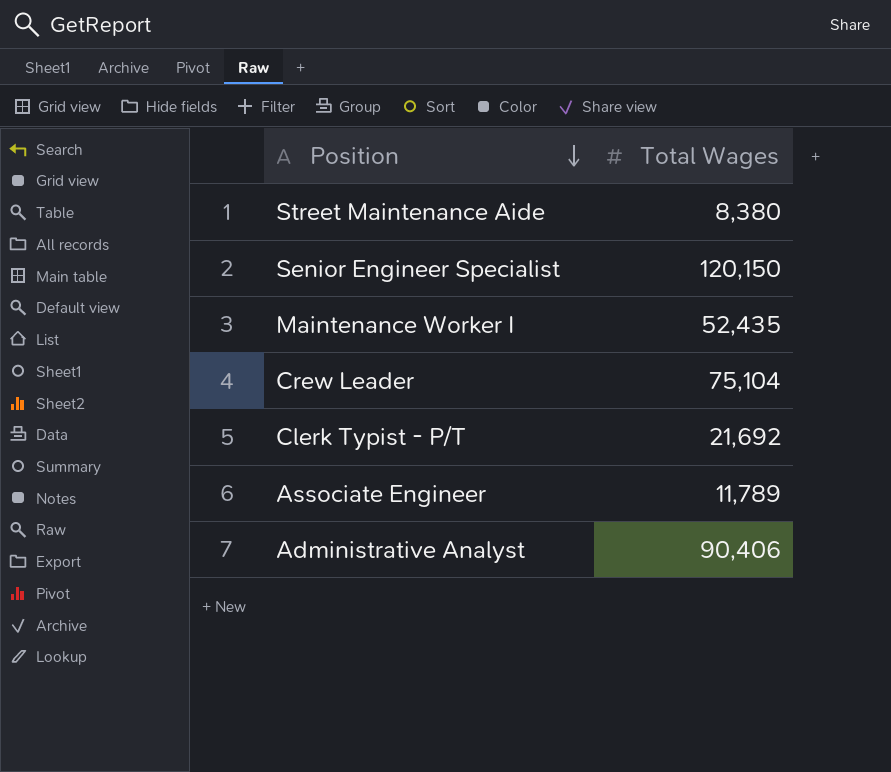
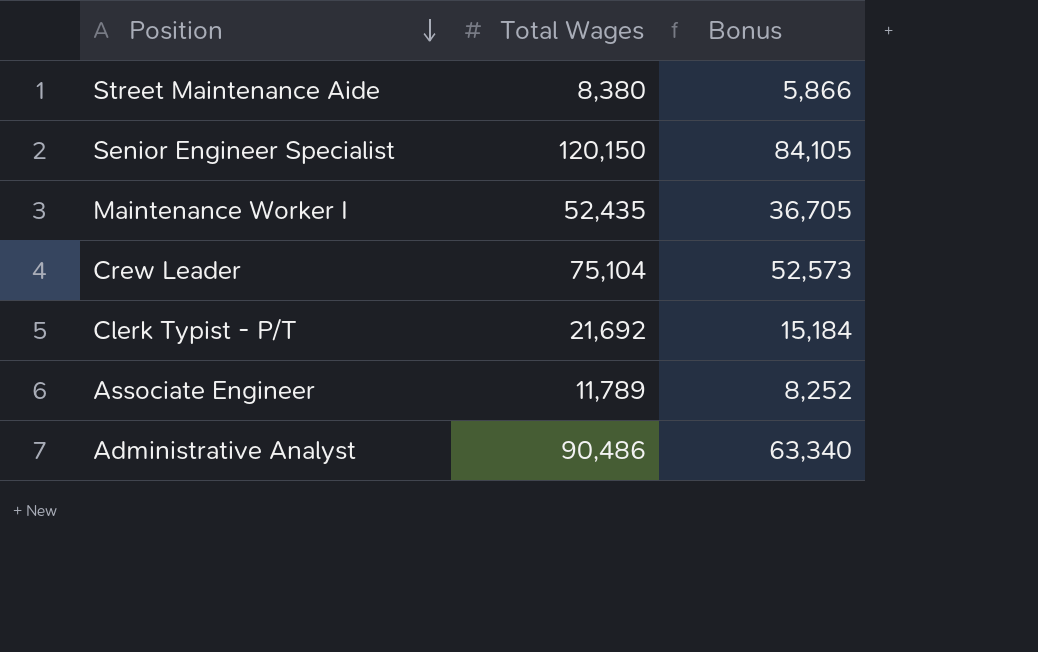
column Bonus | formula: none -> [Total Wages] * 0.7
Administrative Analyst | Total Wages: 90,406 -> 90,486

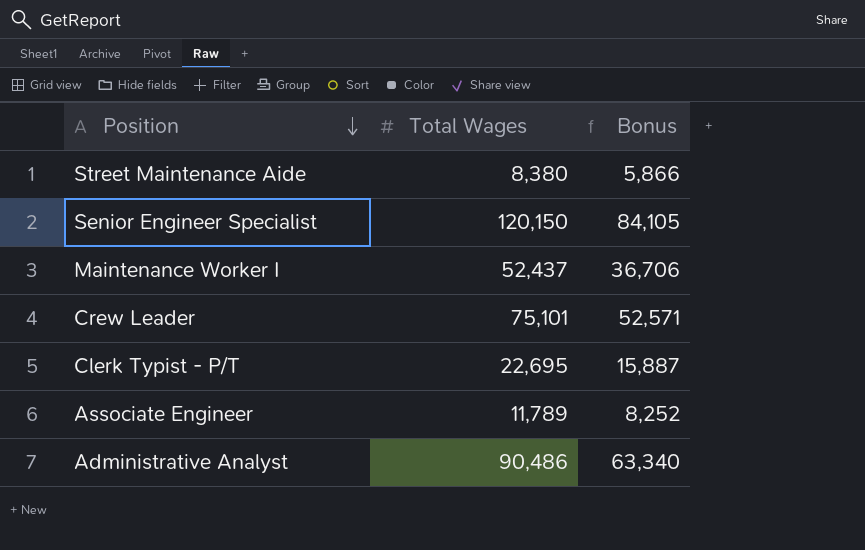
Maintenance Worker I | Total Wages: 52,435 -> 52,437
Maintenance Worker I | Bonus: 36,705 -> 36,706
Crew Leader | Total Wages: 75,104 -> 75,101
Crew Leader | Bonus: 52,573 -> 52,571
Clerk Typist - P/T | Total Wages: 21,692 -> 22,695
Clerk Typist - P/T | Bonus: 15,184 -> 15,887

